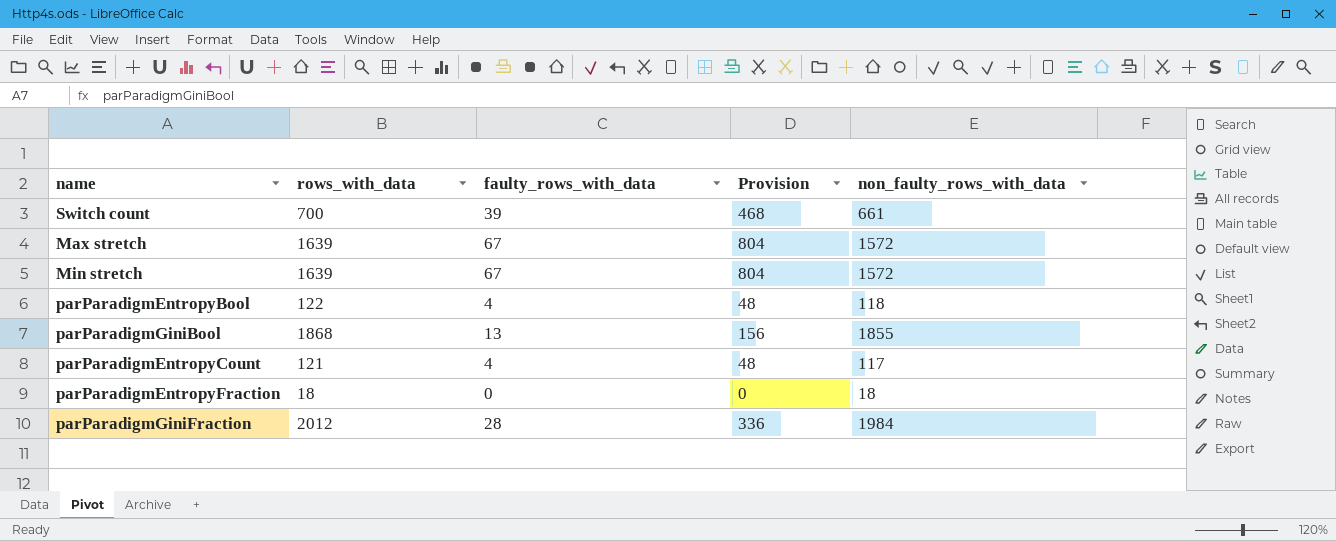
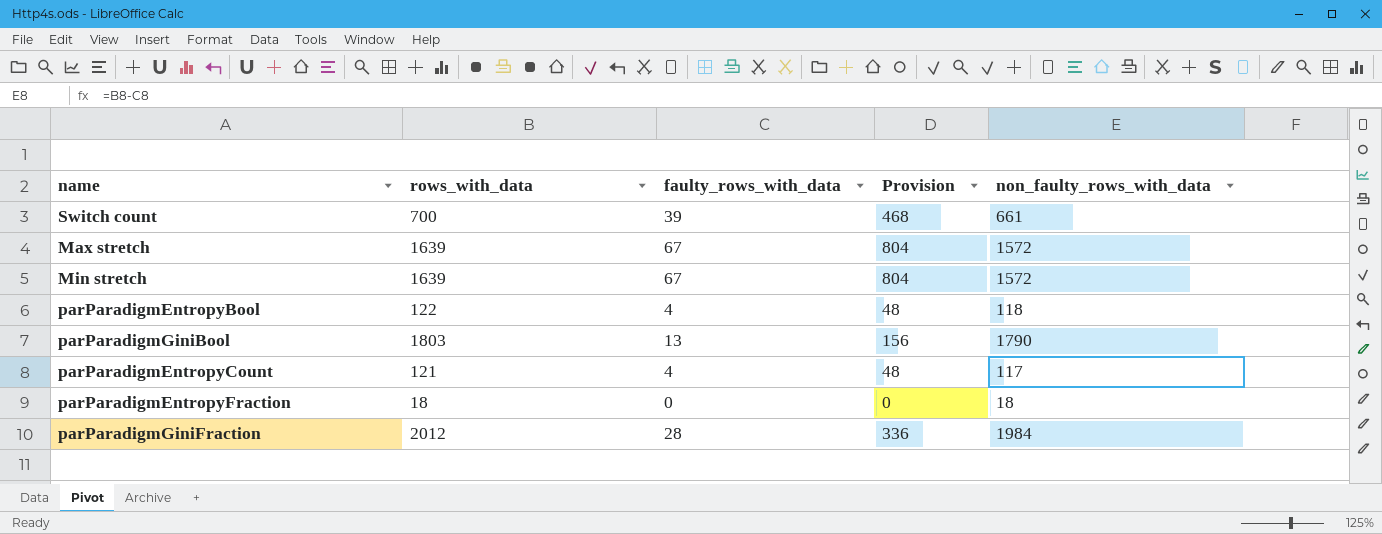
parParadigmGiniBool | rows_with_data: 1868 -> 1803
parParadigmGiniBool | non_faulty_rows_with_data: 1855 -> 1790

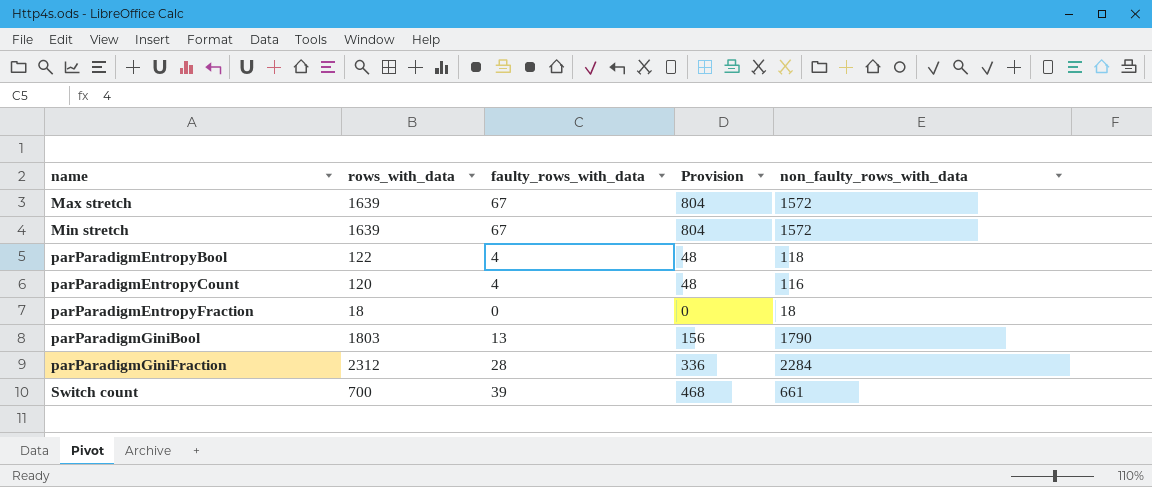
row order: none -> name ascending
parParadigmEntropyCount | rows_with_data: 121 -> 120
parParadigmEntropyCount | non_faulty_rows_with_data: 117 -> 116
parParadigmGiniFraction | rows_with_data: 2012 -> 2312
parParadigmGiniFraction | non_faulty_rows_with_data: 1984 -> 2284

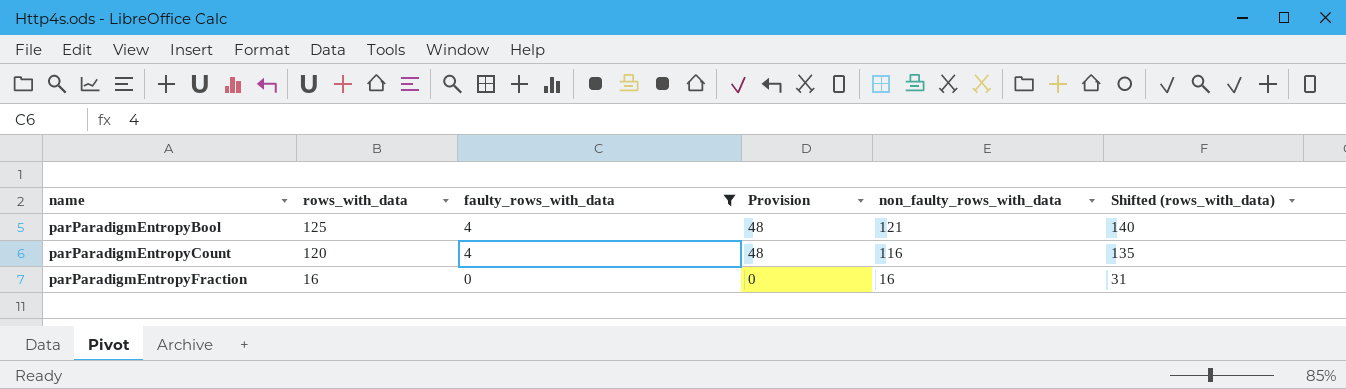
filter: none -> faulty_rows_with_data <= 4
column Shifted (rows_with_data) | formula: none -> [rows_with_data] + 15
parParadigmEntropyBool | rows_with_data: 122 -> 125
parParadigmEntropyBool | non_faulty_rows_with_data: 118 -> 121
parParadigmEntropyFraction | rows_with_data: 18 -> 16
parParadigmEntropyFraction | non_faulty_rows_with_data: 18 -> 16

